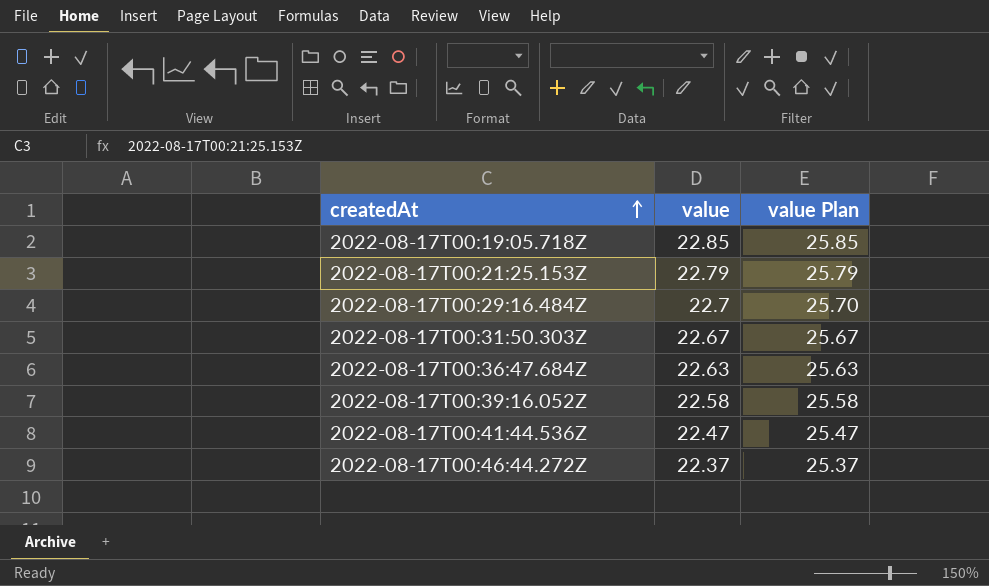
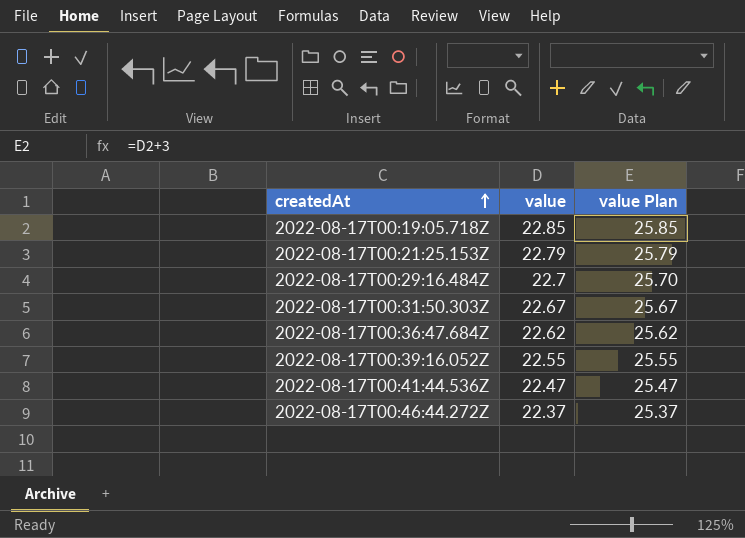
2022-08-17T00:36:47.684Z | value: 22.63 -> 22.62
2022-08-17T00:36:47.684Z | value Plan: 25.63 -> 25.62
2022-08-17T00:39:16.052Z | value: 22.58 -> 22.55
2022-08-17T00:39:16.052Z | value Plan: 25.58 -> 25.55

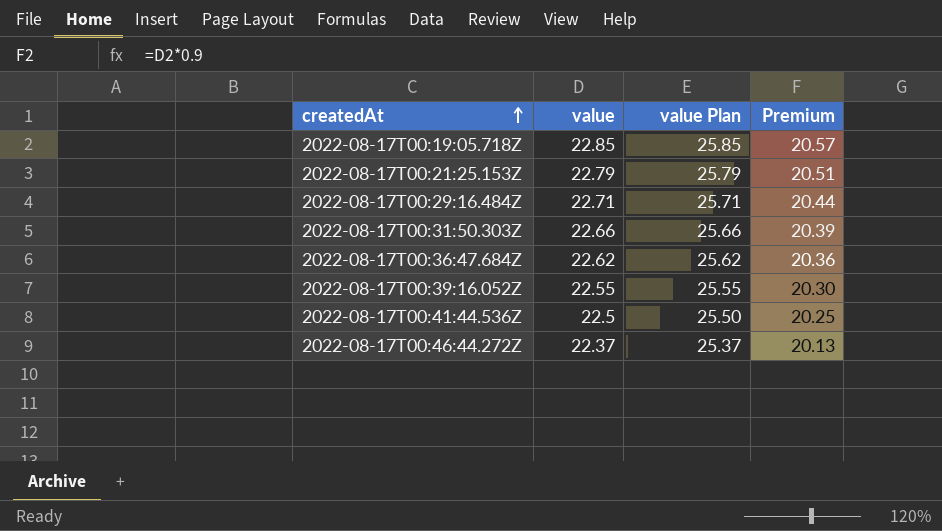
column Premium | formula: none -> [value] * 0.9
2022-08-17T00:29:16.484Z | value: 22.7 -> 22.71
2022-08-17T00:29:16.484Z | value Plan: 25.70 -> 25.71
2022-08-17T00:31:50.303Z | value: 22.67 -> 22.66
2022-08-17T00:31:50.303Z | value Plan: 25.67 -> 25.66
2022-08-17T00:41:44.536Z | value: 22.47 -> 22.5
2022-08-17T00:41:44.536Z | value Plan: 25.47 -> 25.50

